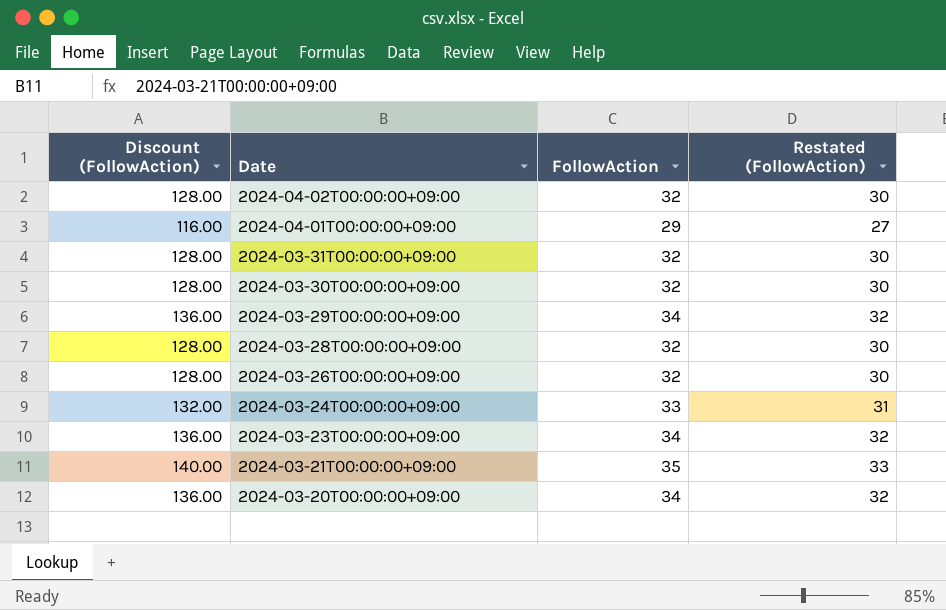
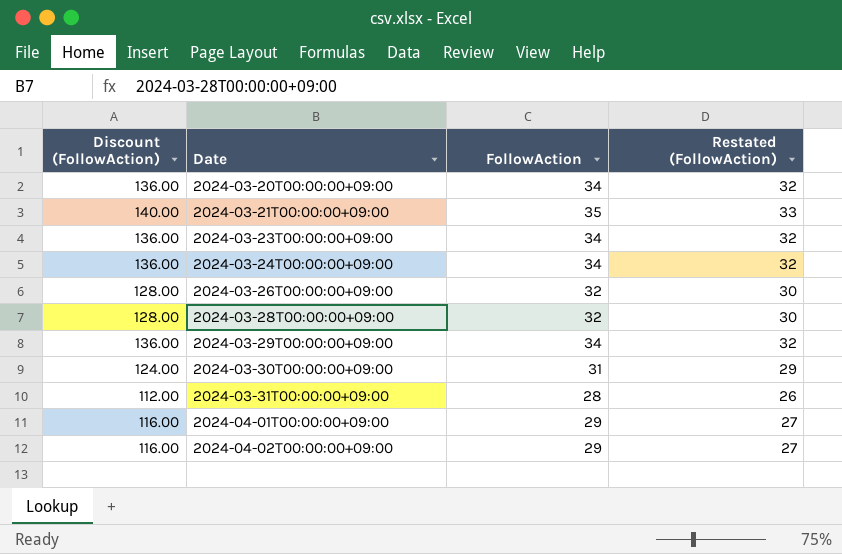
row order: Date descending -> Date ascending
2024-03-24T00:00:00+09:00 | Discount (FollowAction): 132.00 -> 136.00
2024-03-24T00:00:00+09:00 | FollowAction: 33 -> 34
2024-03-24T00:00:00+09:00 | Restated (FollowAction): 31 -> 32
2024-03-30T00:00:00+09:00 | Discount (FollowAction): 128.00 -> 124.00
2024-03-30T00:00:00+09:00 | FollowAction: 32 -> 31
2024-03-30T00:00:00+09:00 | Restated (FollowAction): 30 -> 29
2024-03-31T00:00:00+09:00 | Discount (FollowAction): 128.00 -> 112.00
2024-03-31T00:00:00+09:00 | FollowAction: 32 -> 28
2024-03-31T00:00:00+09:00 | Restated (FollowAction): 30 -> 26
2024-04-02T00:00:00+09:00 | Discount (FollowAction): 128.00 -> 116.00
2024-04-02T00:00:00+09:00 | FollowAction: 32 -> 29
2024-04-02T00:00:00+09:00 | Restated (FollowAction): 30 -> 27

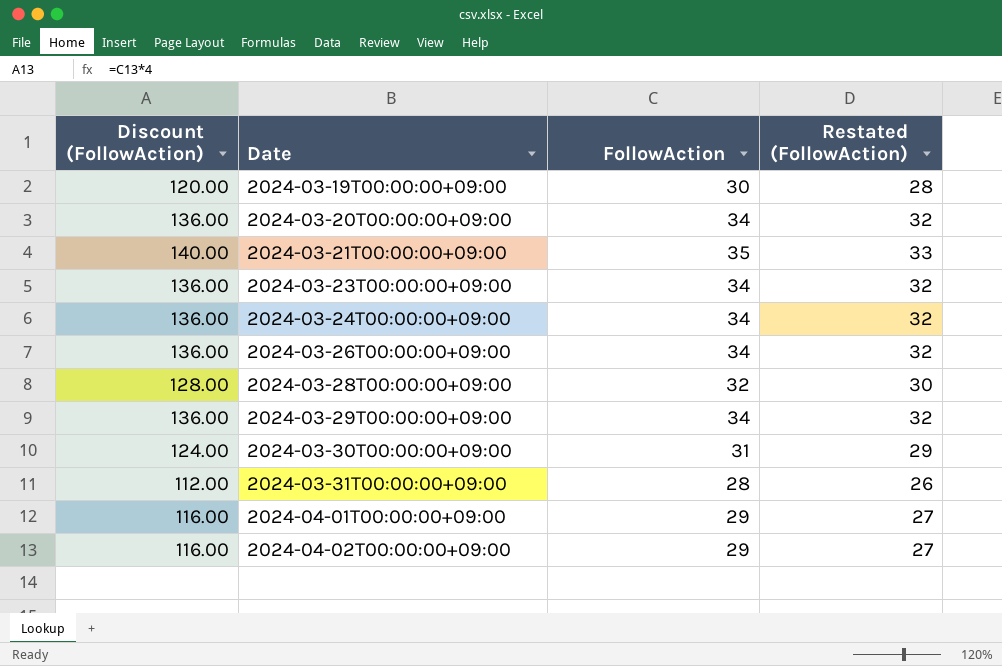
row 2024-03-19T00:00:00+09:00: none -> 120.00 | 30 | 28
2024-03-26T00:00:00+09:00 | Discount (FollowAction): 128.00 -> 136.00
2024-03-26T00:00:00+09:00 | FollowAction: 32 -> 34
2024-03-26T00:00:00+09:00 | Restated (FollowAction): 30 -> 32

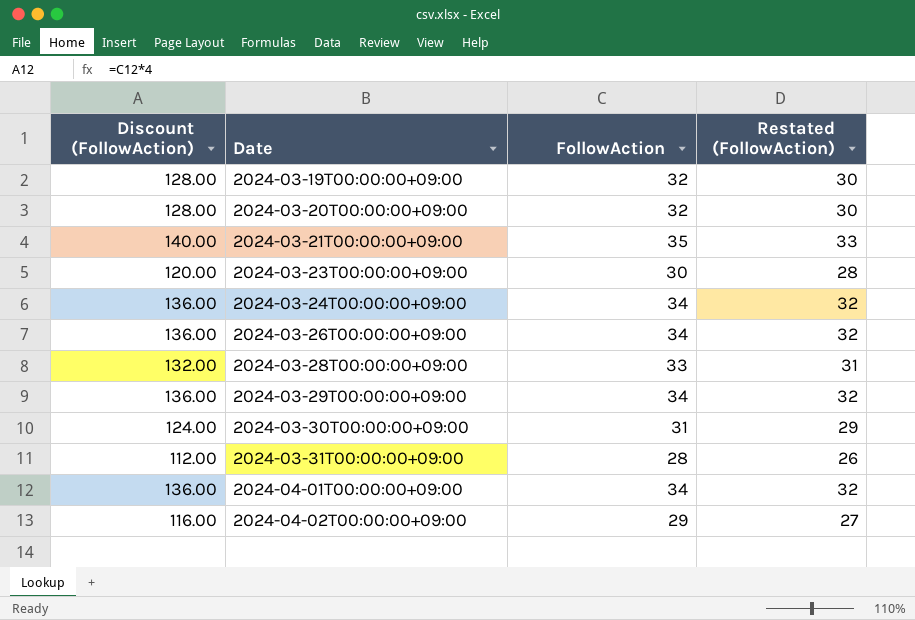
2024-03-19T00:00:00+09:00 | Discount (FollowAction): 120.00 -> 128.00
2024-03-19T00:00:00+09:00 | FollowAction: 30 -> 32
2024-03-19T00:00:00+09:00 | Restated (FollowAction): 28 -> 30
2024-03-20T00:00:00+09:00 | Discount (FollowAction): 136.00 -> 128.00
2024-03-20T00:00:00+09:00 | FollowAction: 34 -> 32
2024-03-20T00:00:00+09:00 | Restated (FollowAction): 32 -> 30
2024-03-23T00:00:00+09:00 | Discount (FollowAction): 136.00 -> 120.00
2024-03-23T00:00:00+09:00 | FollowAction: 34 -> 30
2024-03-23T00:00:00+09:00 | Restated (FollowAction): 32 -> 28
2024-03-28T00:00:00+09:00 | Discount (FollowAction): 128.00 -> 132.00
2024-03-28T00:00:00+09:00 | FollowAction: 32 -> 33
2024-03-28T00:00:00+09:00 | Restated (FollowAction): 30 -> 31
2024-04-01T00:00:00+09:00 | Discount (FollowAction): 116.00 -> 136.00
2024-04-01T00:00:00+09:00 | FollowAction: 29 -> 34
2024-04-01T00:00:00+09:00 | Restated (FollowAction): 27 -> 32

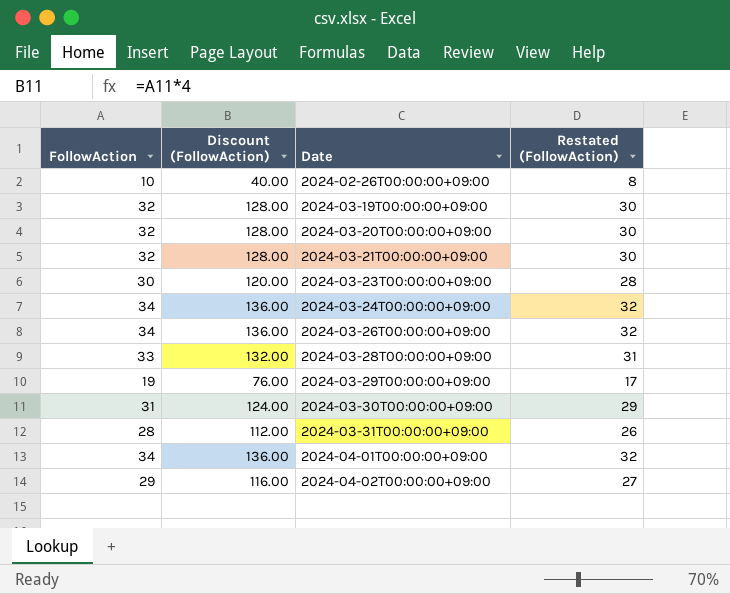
column FollowAction | position: 3 -> 1
row 2024-02-26T00:00:00+09:00: none -> 10 | 40.00 | 8
2024-03-21T00:00:00+09:00 | FollowAction: 35 -> 32
2024-03-21T00:00:00+09:00 | Discount (FollowAction): 140.00 -> 128.00
2024-03-21T00:00:00+09:00 | Restated (FollowAction): 33 -> 30
2024-03-29T00:00:00+09:00 | FollowAction: 34 -> 19
2024-03-29T00:00:00+09:00 | Discount (FollowAction): 136.00 -> 76.00
2024-03-29T00:00:00+09:00 | Restated (FollowAction): 32 -> 17

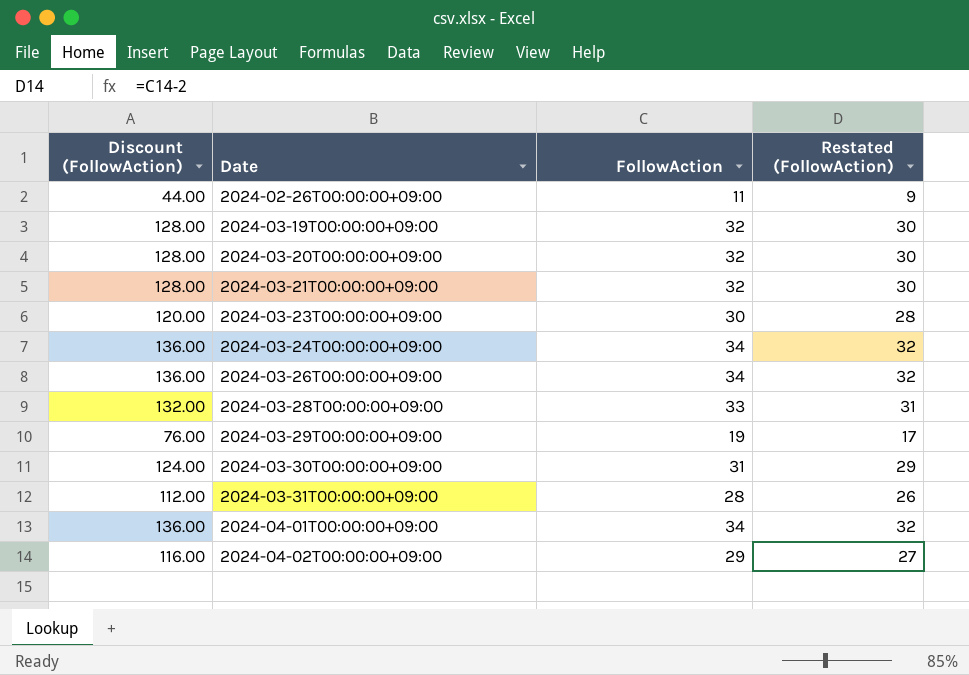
column FollowAction | position: 1 -> 3
2024-02-26T00:00:00+09:00 | Discount (FollowAction): 40.00 -> 44.00
2024-02-26T00:00:00+09:00 | FollowAction: 10 -> 11
2024-02-26T00:00:00+09:00 | Restated (FollowAction): 8 -> 9

